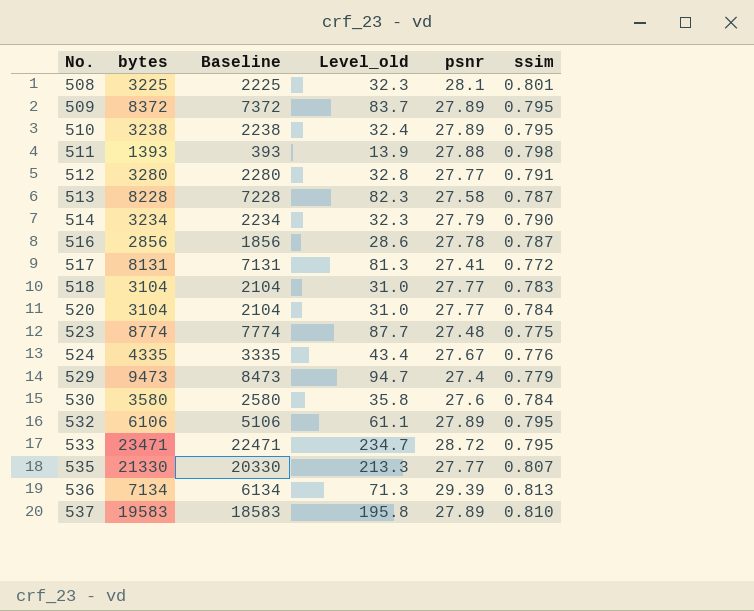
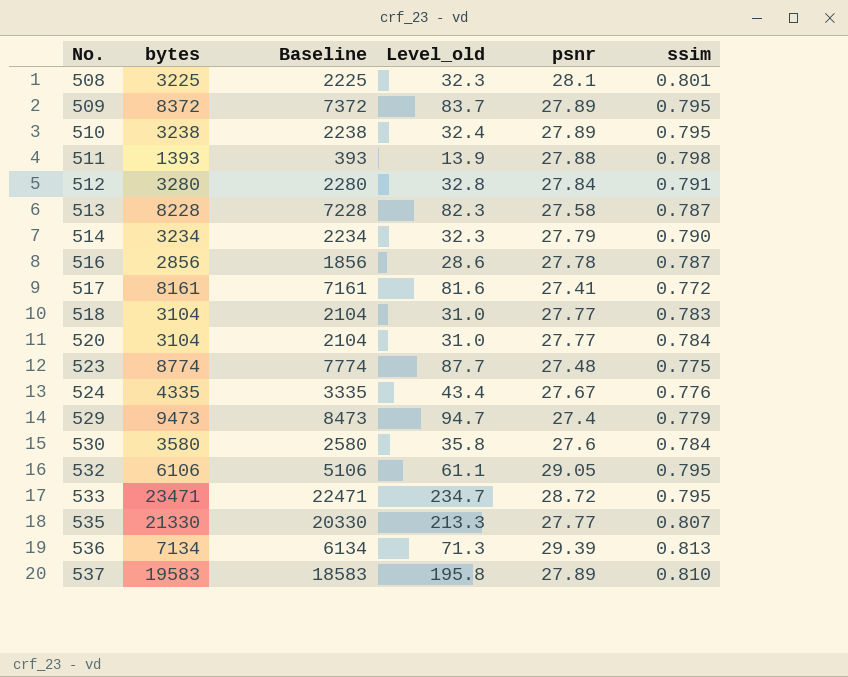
512 | psnr: 27.77 -> 27.84
517 | bytes: 8131 -> 8161
517 | Baseline: 7131 -> 7161
517 | Level_old: 81.3 -> 81.6
532 | psnr: 27.89 -> 29.05

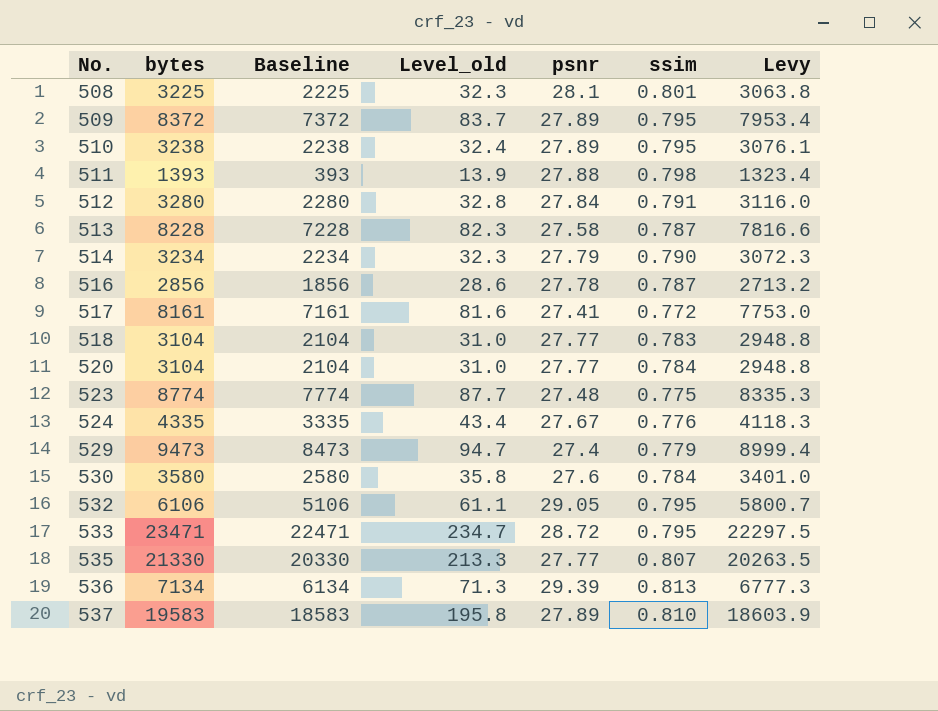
column Levy | formula: none -> [bytes] * 0.95

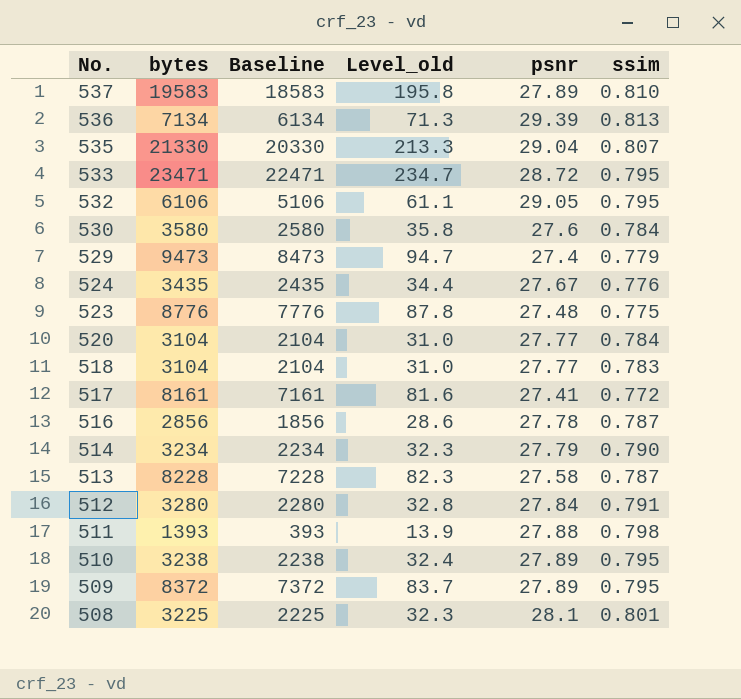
row order: No. ascending -> No. descending
column Levy | formula: [bytes] * 0.95 -> none
535 | psnr: 27.77 -> 29.04
524 | bytes: 4335 -> 3435
524 | Baseline: 3335 -> 2435
524 | Level_old: 43.4 -> 34.4
523 | bytes: 8774 -> 8776
523 | Baseline: 7774 -> 7776
523 | Level_old: 87.7 -> 87.8

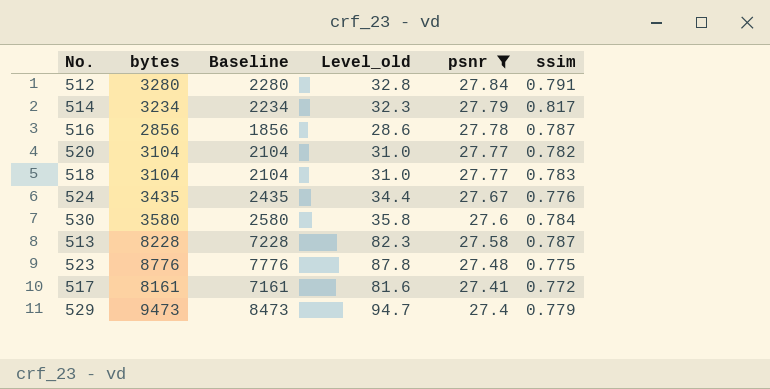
filter: none -> psnr <= 27.84
row order: No. descending -> psnr descending
514 | ssim: 0.790 -> 0.817
520 | ssim: 0.784 -> 0.782

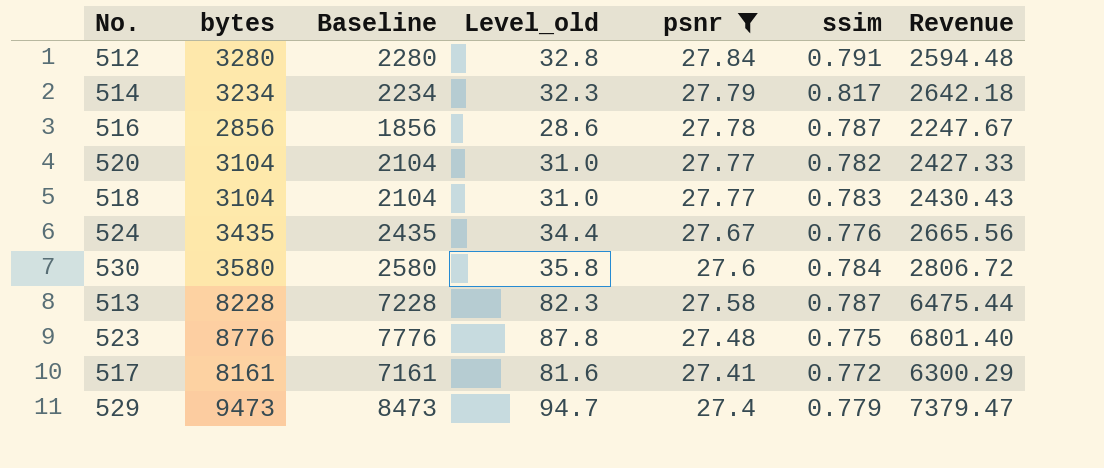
column Revenue | formula: none -> [bytes] * [ssim]

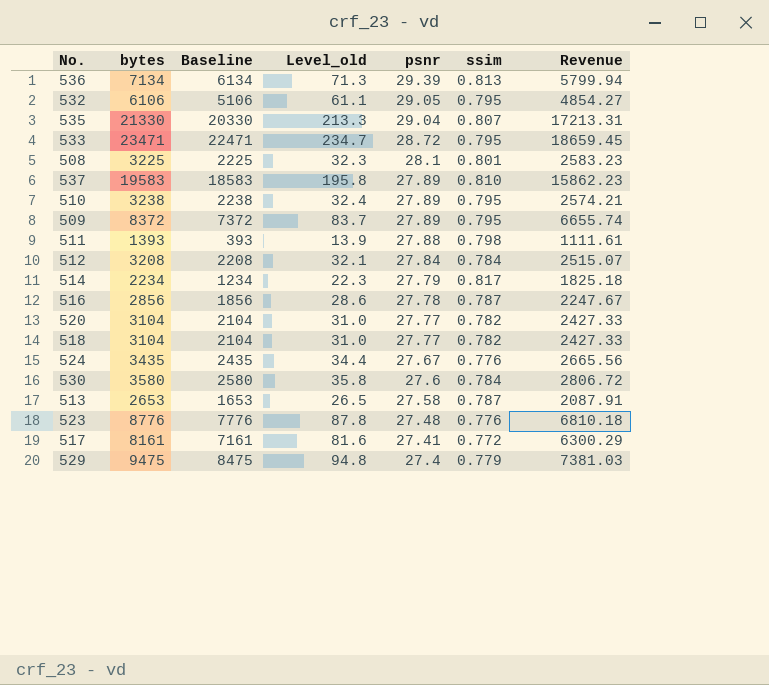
filter: psnr <= 27.84 -> none
512 | bytes: 3280 -> 3208
512 | Baseline: 2280 -> 2208
512 | Level_old: 32.8 -> 32.1
512 | ssim: 0.791 -> 0.784
512 | Revenue: 2594.48 -> 2515.07
514 | bytes: 3234 -> 2234
514 | Baseline: 2234 -> 1234
514 | Level_old: 32.3 -> 22.3
514 | Revenue: 2642.18 -> 1825.18
518 | ssim: 0.783 -> 0.782
518 | Revenue: 2430.43 -> 2427.33
513 | bytes: 8228 -> 2653
513 | Baseline: 7228 -> 1653
513 | Level_old: 82.3 -> 26.5
513 | Revenue: 6475.44 -> 2087.91
523 | ssim: 0.775 -> 0.776
523 | Revenue: 6801.40 -> 6810.18
529 | bytes: 9473 -> 9475
529 | Baseline: 8473 -> 8475
529 | Level_old: 94.7 -> 94.8
529 | Revenue: 7379.47 -> 7381.03

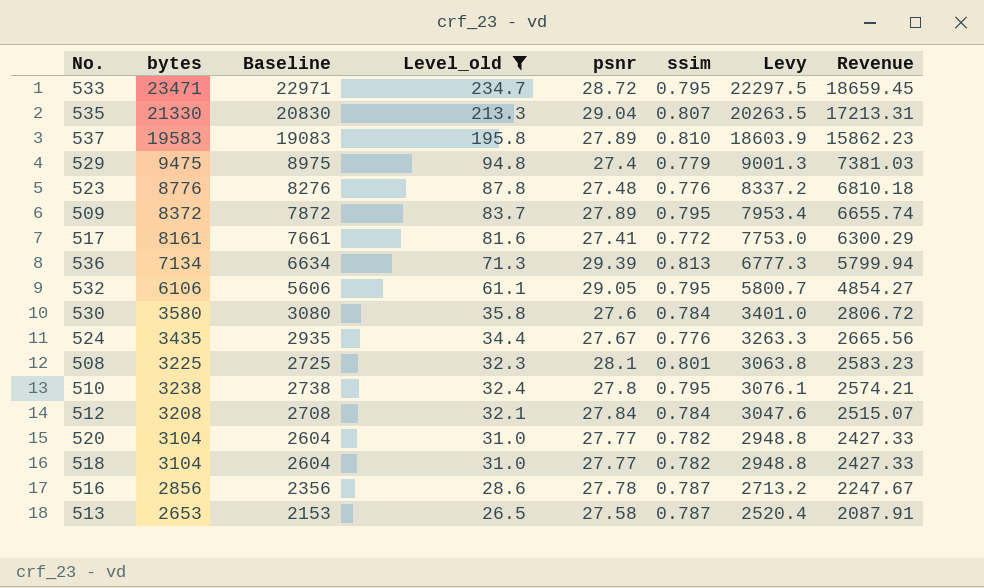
filter: none -> Level_old >= 26.5
row order: psnr descending -> Revenue descending
column Baseline | formula: [bytes] - 1000 -> [bytes] - 500
column Levy | formula: none -> [bytes] * 0.95
510 | psnr: 27.89 -> 27.8

